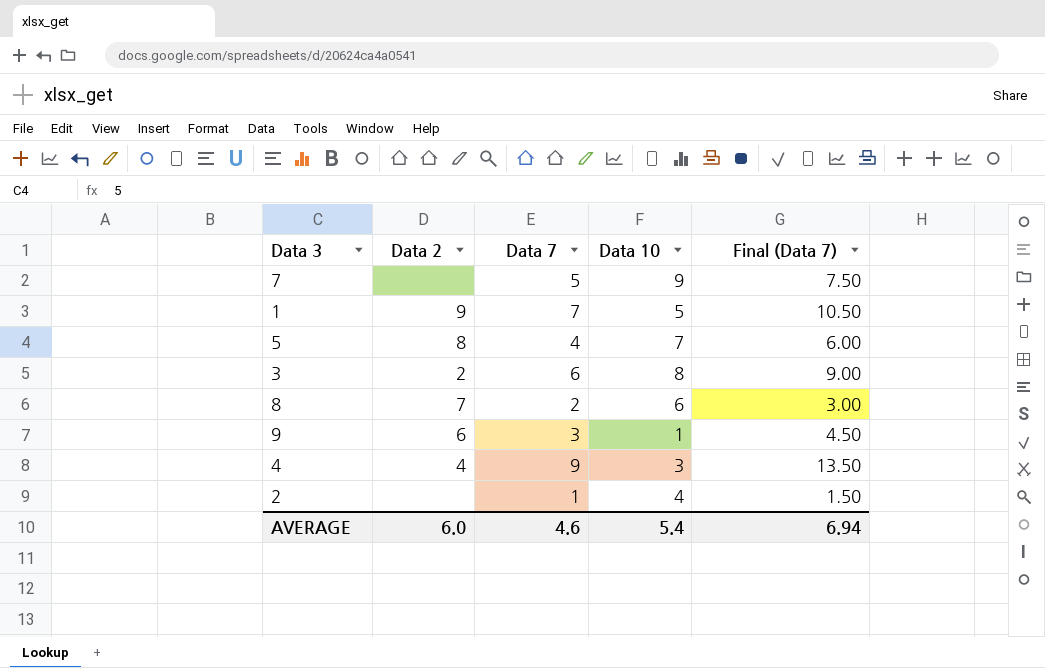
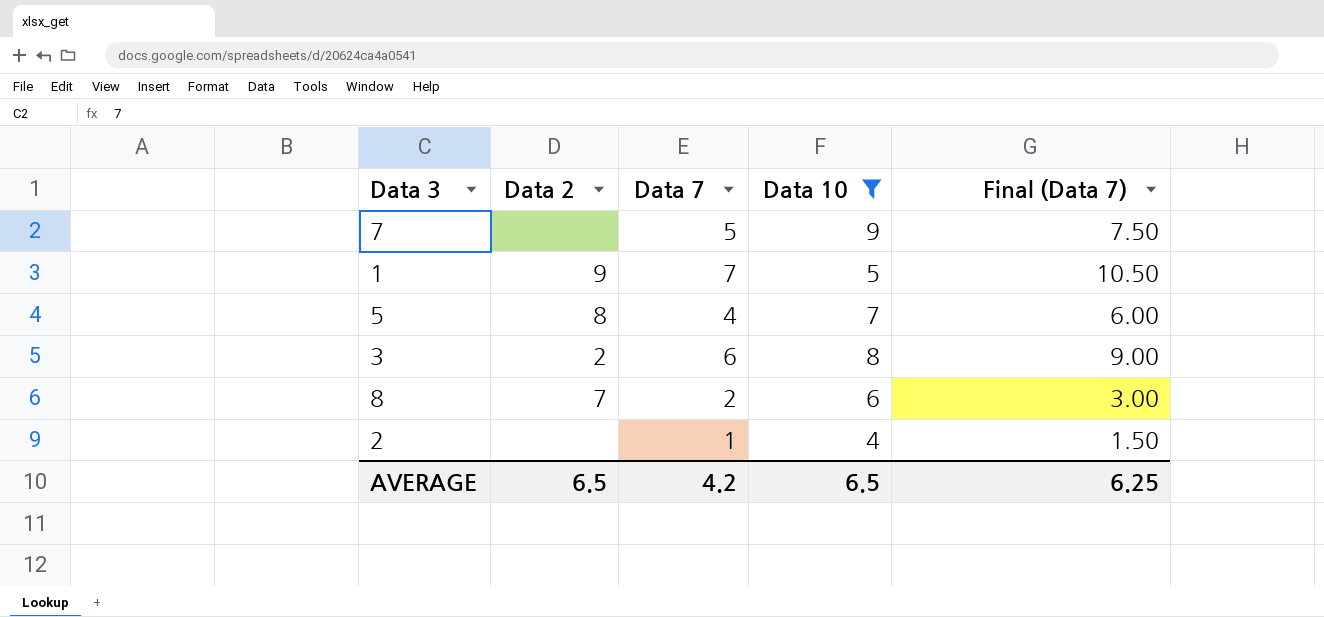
filter: none -> Data 10 >= 4
AVERAGE | Data 2: 6.0 -> 6.5
AVERAGE | Data 7: 4.6 -> 4.2
AVERAGE | Data 10: 5.4 -> 6.5
AVERAGE | Final (Data 7): 6.94 -> 6.25

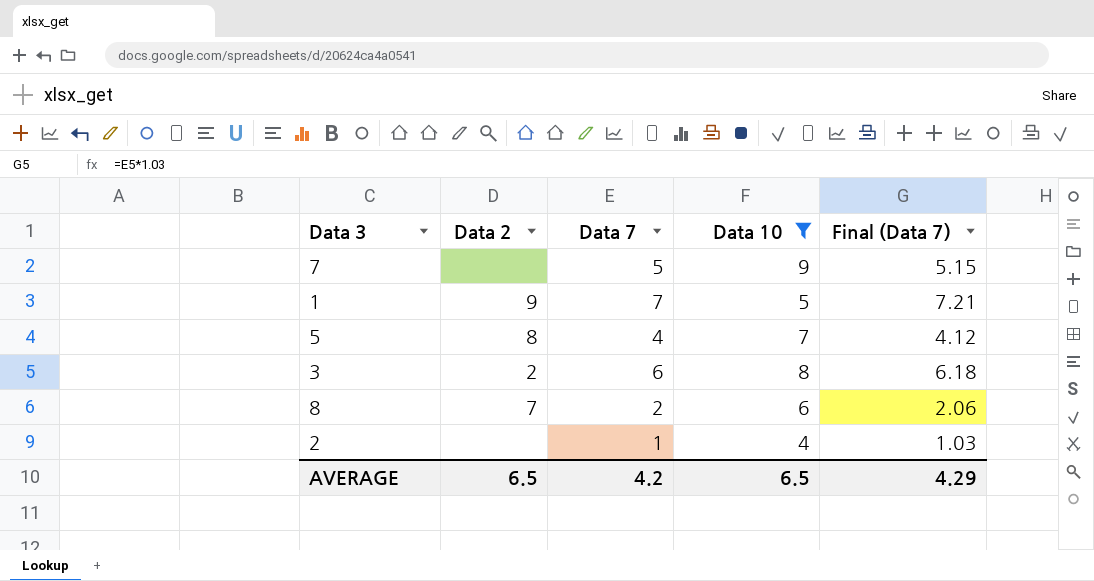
column Final (Data 7) | formula: [Data 7] * 1.5 -> [Data 7] * 1.03
AVERAGE | Final (Data 7): 6.25 -> 4.29

